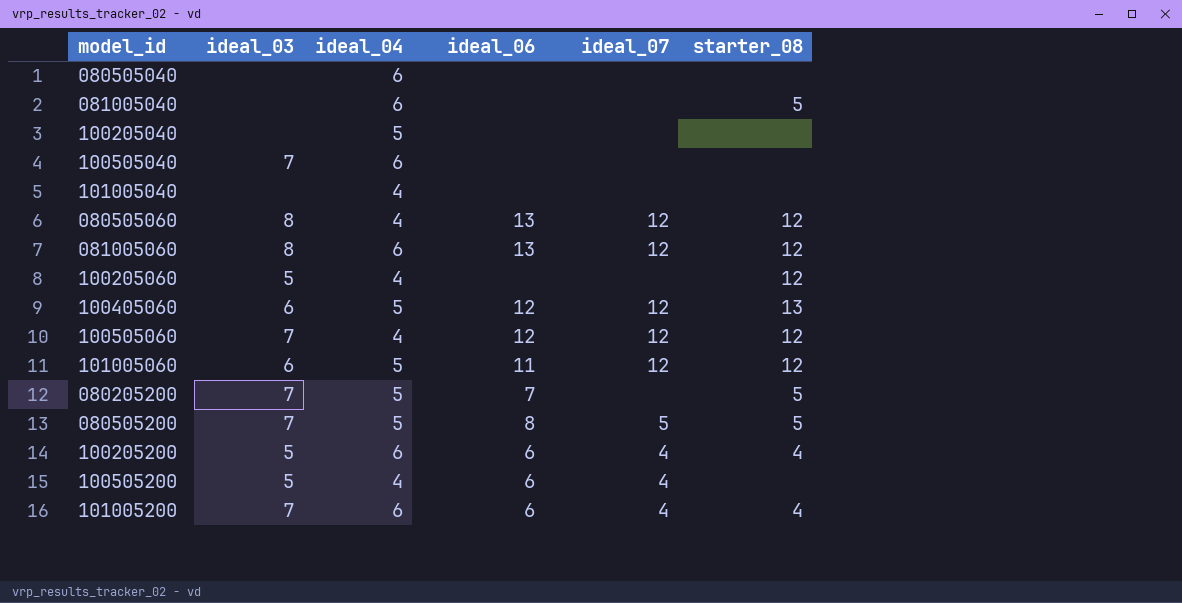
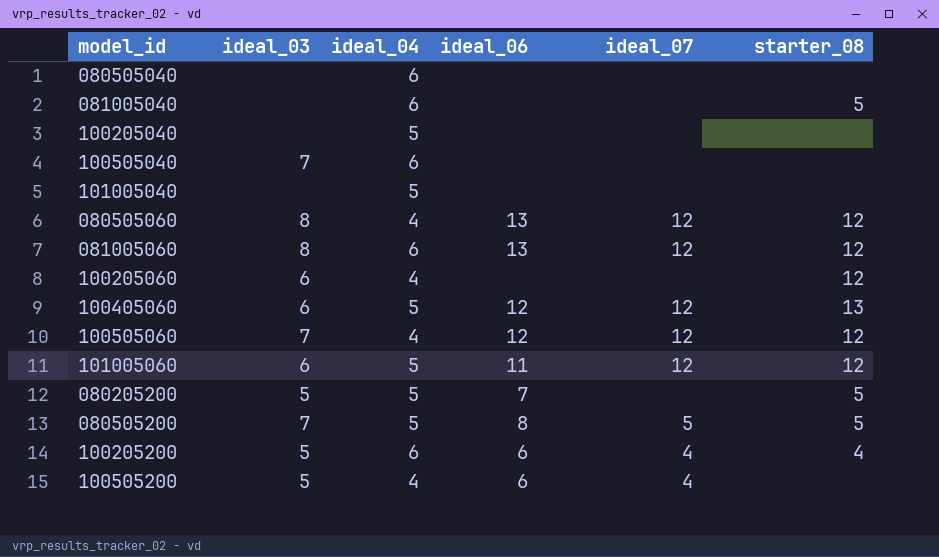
row 101005200: 7 | 6 | 6 | 4 | 4 -> none
101005040 | ideal_04: 4 -> 5
100205060 | ideal_03: 5 -> 6
080205200 | ideal_03: 7 -> 5

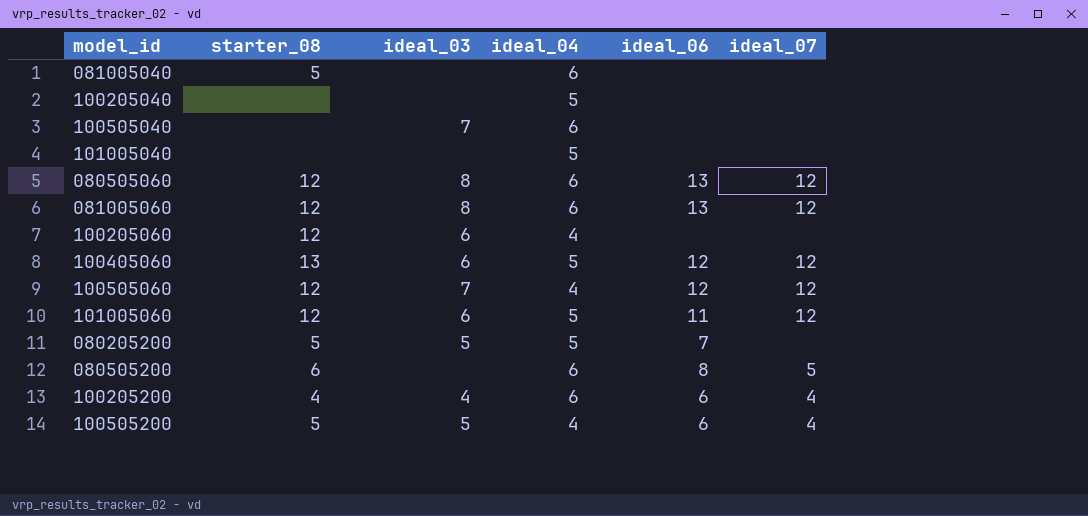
column starter_08 | position: 6 -> 2
row 080505040: none | 6 | none | none | none -> none
080505060 | ideal_04: 4 -> 6
080505200 | starter_08: 5 -> 6
080505200 | ideal_03: 7 -> none
080505200 | ideal_04: 5 -> 6
100205200 | ideal_03: 5 -> 4
100505200 | starter_08: none -> 5

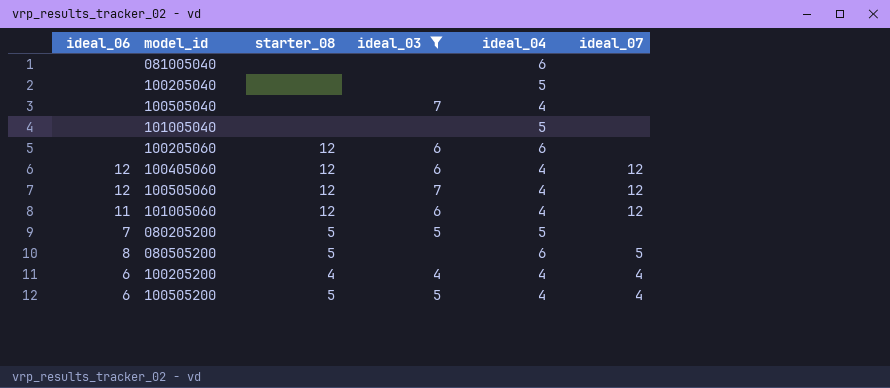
filter: none -> ideal_03 != 8
column ideal_06 | position: 5 -> 1
081005040 | starter_08: 5 -> none
100505040 | ideal_04: 6 -> 4
100205060 | ideal_04: 4 -> 6
100405060 | starter_08: 13 -> 12
100405060 | ideal_04: 5 -> 4
101005060 | ideal_04: 5 -> 4
080505200 | starter_08: 6 -> 5
100205200 | ideal_04: 6 -> 4

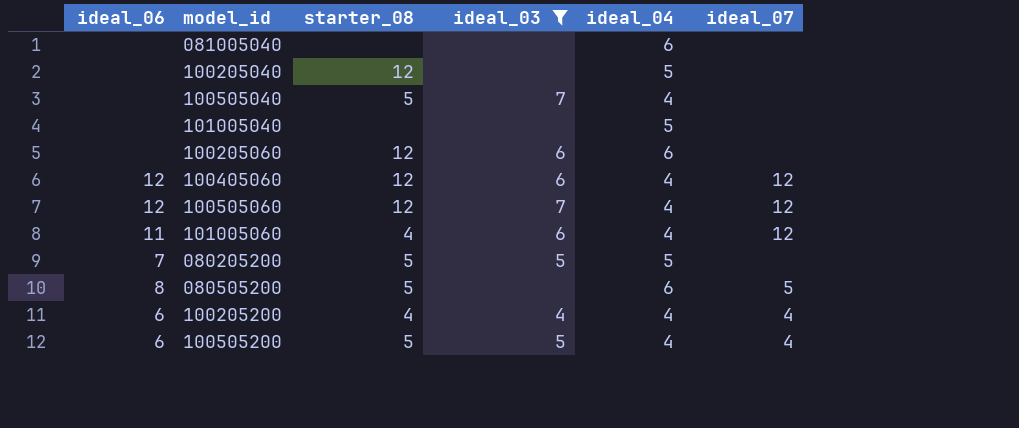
100205040 | starter_08: none -> 12
100505040 | starter_08: none -> 5
101005060 | starter_08: 12 -> 4

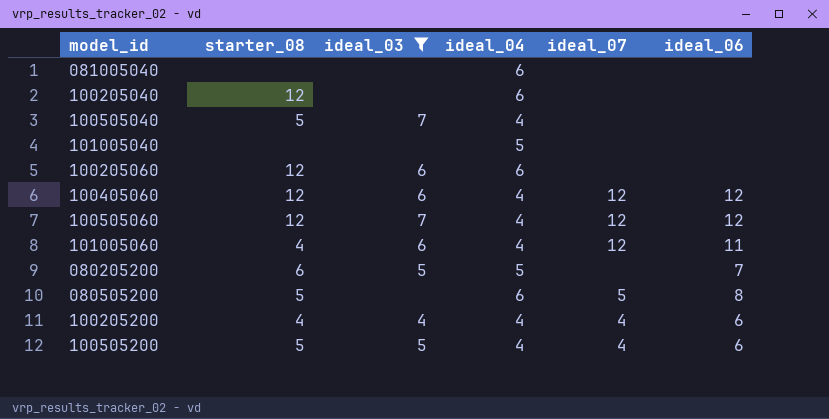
column ideal_06 | position: 1 -> 6
100205040 | ideal_04: 5 -> 6
080205200 | starter_08: 5 -> 6

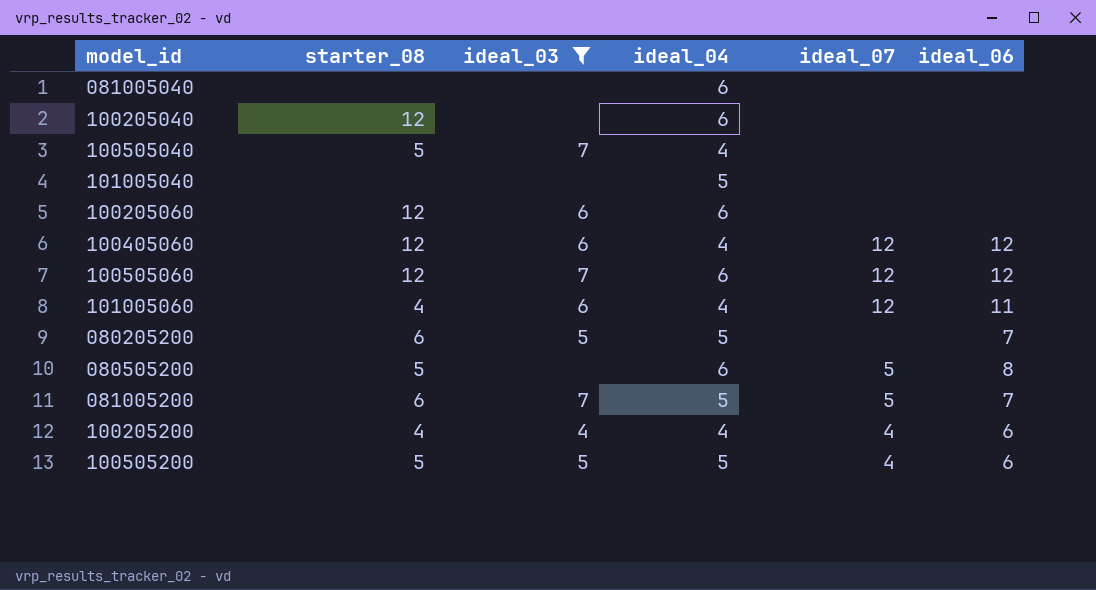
100505060 | ideal_04: 4 -> 6
row 081005200: none -> 6 | 7 | 5 | 5 | 7
100505200 | ideal_04: 4 -> 5

